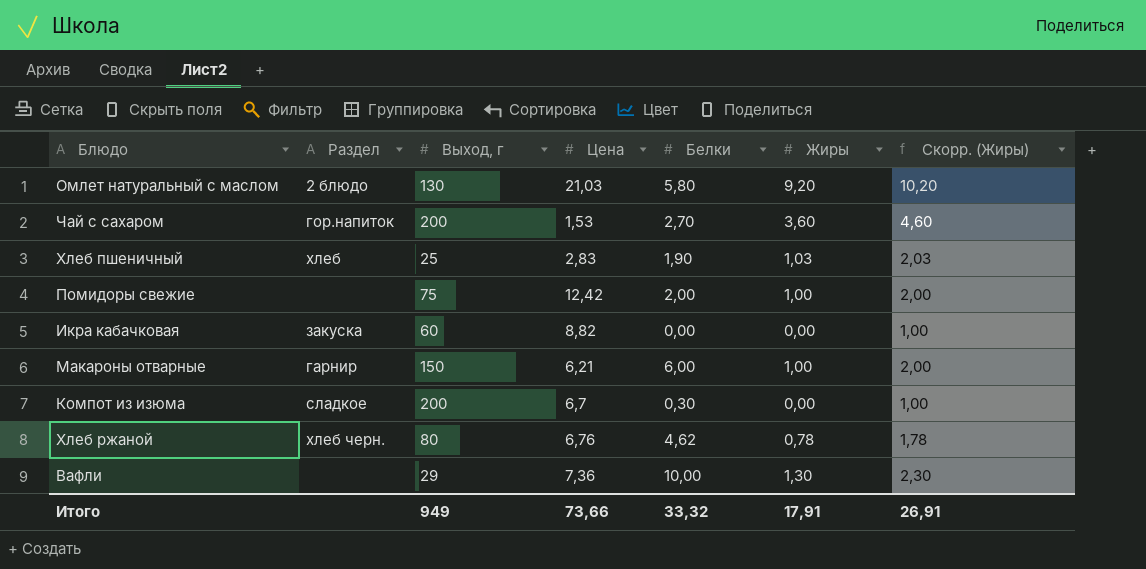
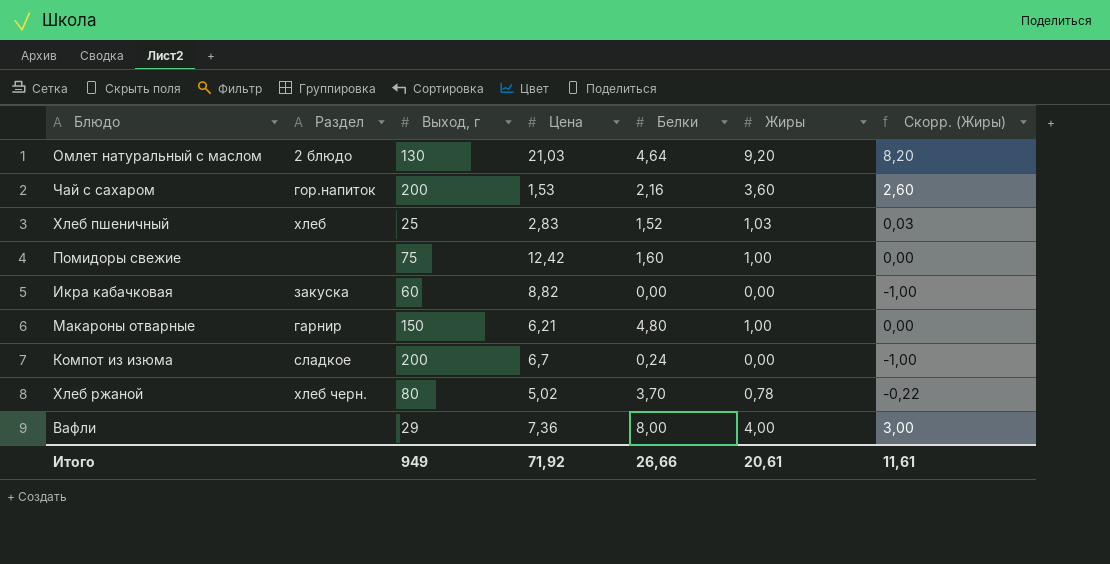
column Скорр. (Жиры) | formula: [Жиры] + 1 -> [Жиры] - 1
Омлет натуральный с маслом | Белки: 5,80 -> 4,64
Чай с сахаром | Белки: 2,70 -> 2,16
Хлеб пшеничный | Белки: 1,90 -> 1,52
Помидоры свежие | Белки: 2,00 -> 1,60
Макароны отварные | Белки: 6,00 -> 4,80
Компот из изюма | Белки: 0,30 -> 0,24
Хлеб ржаной | Цена: 6,76 -> 5,02
Хлеб ржаной | Белки: 4,62 -> 3,70
Вафли | Белки: 10,00 -> 8,00
Вафли | Жиры: 1,30 -> 4,00
Итого | Цена: 73,66 -> 71,92
Итого | Белки: 33,32 -> 26,66
Итого | Жиры: 17,91 -> 20,61
Итого | Скорр. (Жиры): 26,91 -> 11,61

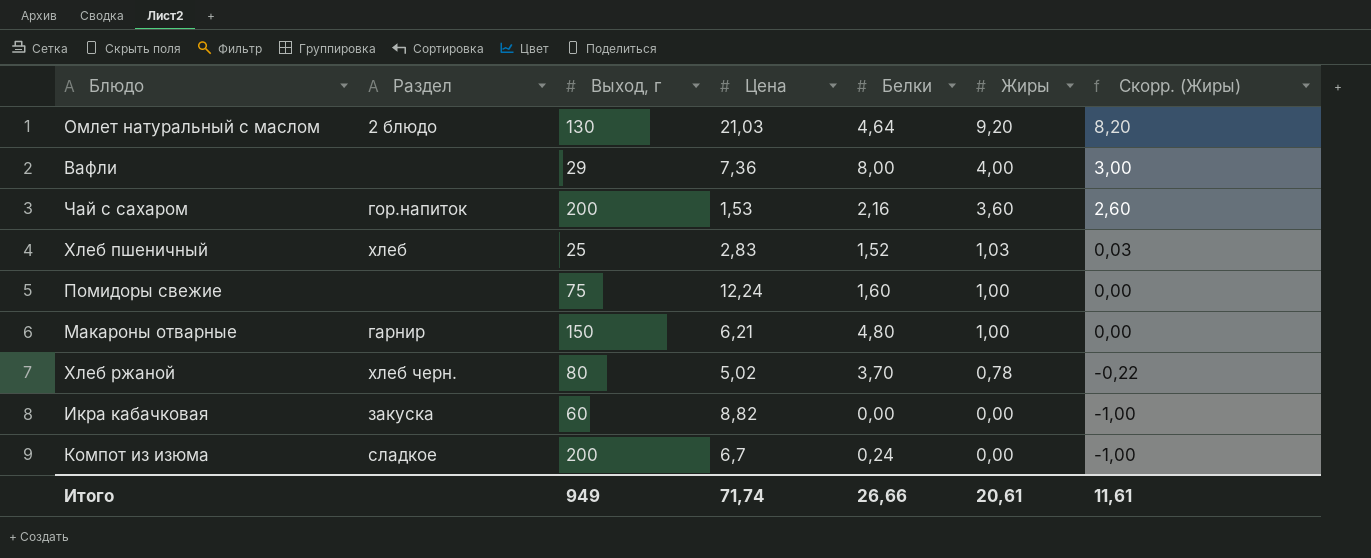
row order: none -> Жиры descending
Помидоры свежие | Цена: 12,42 -> 12,24
Итого | Цена: 71,92 -> 71,74

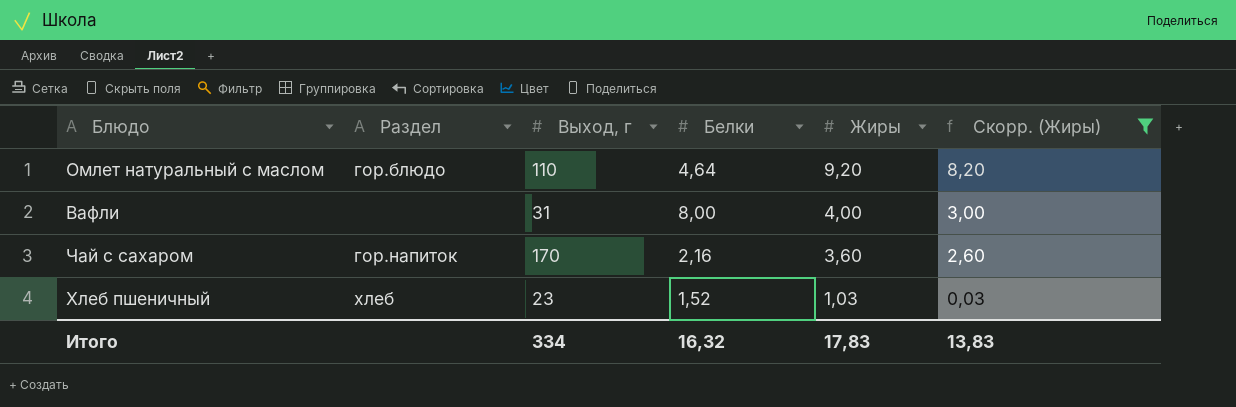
filter: none -> Скорр. (Жиры) >= 0,03
column Цена | position: 4 -> none
Омлет натуральный с маслом | Раздел: 2 блюдо -> гор.блюдо
Омлет натуральный с маслом | Выход, г: 130 -> 110
Вафли | Выход, г: 29 -> 31
Чай с сахаром | Выход, г: 200 -> 170
Хлеб пшеничный | Выход, г: 25 -> 23
Итого | Выход, г: 949 -> 334
Итого | Белки: 26,66 -> 16,32
Итого | Жиры: 20,61 -> 17,83
Итого | Скорр. (Жиры): 11,61 -> 13,83

